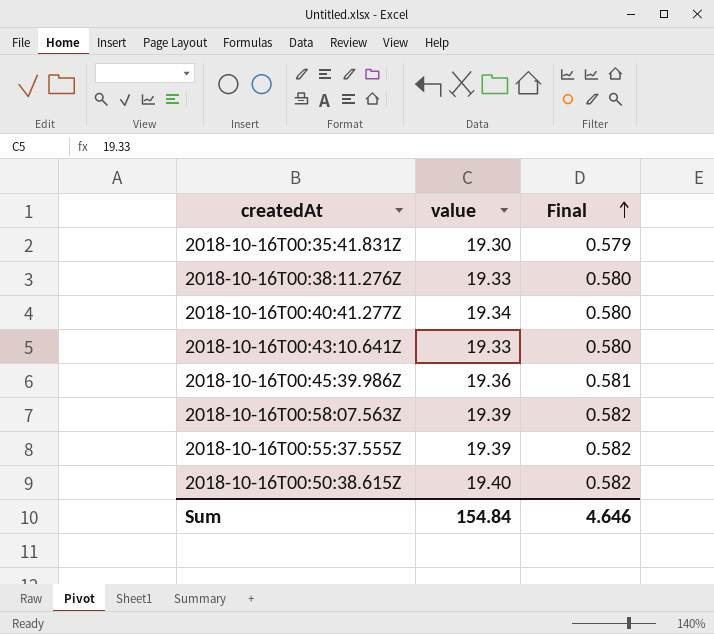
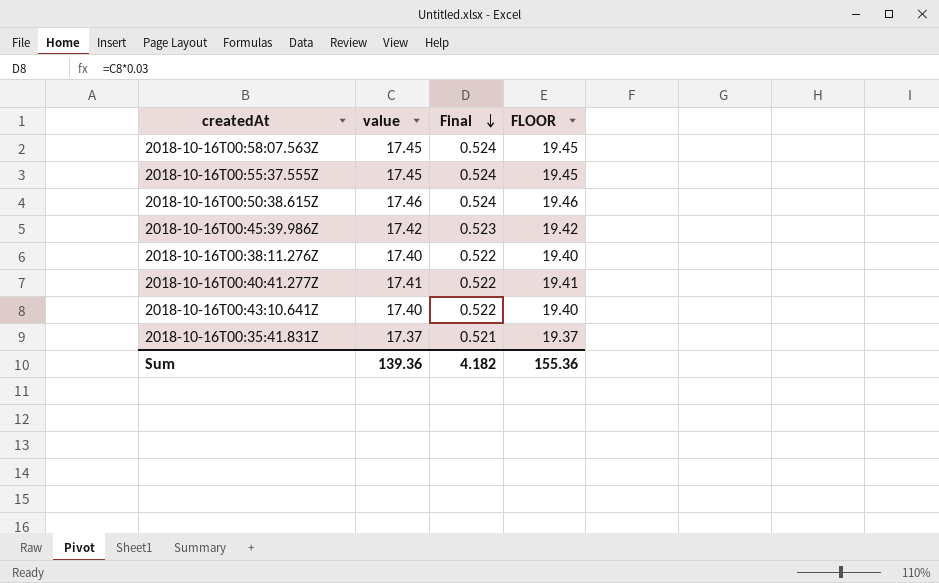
row order: Final ascending -> Final descending
column FLOOR | formula: none -> [value] + 2
2018-10-16T00:58:07.563Z | value: 19.39 -> 17.45
2018-10-16T00:58:07.563Z | Final: 0.582 -> 0.524
2018-10-16T00:55:37.555Z | value: 19.39 -> 17.45
2018-10-16T00:55:37.555Z | Final: 0.582 -> 0.524
2018-10-16T00:50:38.615Z | value: 19.40 -> 17.46
2018-10-16T00:50:38.615Z | Final: 0.582 -> 0.524
2018-10-16T00:45:39.986Z | value: 19.36 -> 17.42
2018-10-16T00:45:39.986Z | Final: 0.581 -> 0.523
2018-10-16T00:38:11.276Z | value: 19.33 -> 17.40
2018-10-16T00:38:11.276Z | Final: 0.580 -> 0.522
2018-10-16T00:40:41.277Z | value: 19.34 -> 17.41
2018-10-16T00:40:41.277Z | Final: 0.580 -> 0.522
2018-10-16T00:43:10.641Z | value: 19.33 -> 17.40
2018-10-16T00:43:10.641Z | Final: 0.580 -> 0.522
2018-10-16T00:35:41.831Z | value: 19.30 -> 17.37
2018-10-16T00:35:41.831Z | Final: 0.579 -> 0.521
Sum | value: 154.84 -> 139.36
Sum | Final: 4.646 -> 4.182

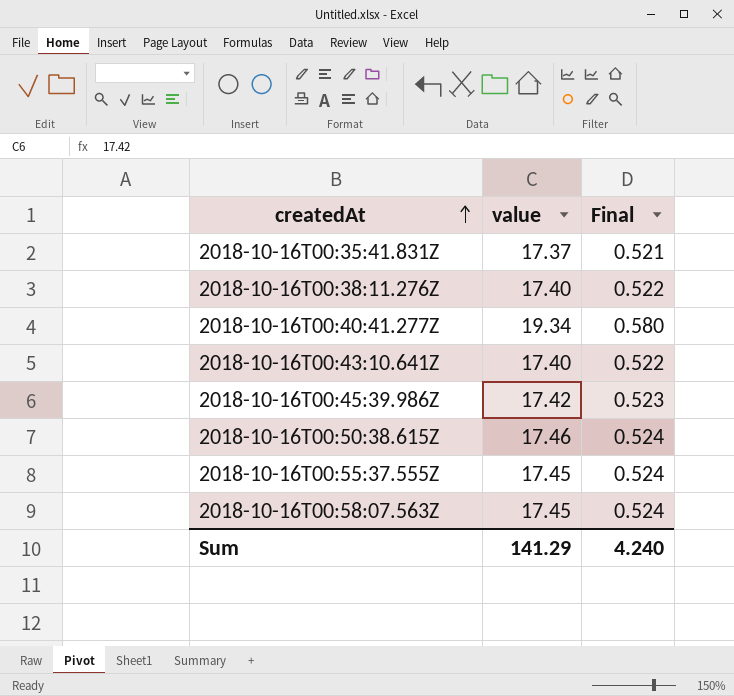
row order: Final descending -> createdAt ascending
column FLOOR | formula: [value] + 2 -> none
2018-10-16T00:40:41.277Z | value: 17.41 -> 19.34
2018-10-16T00:40:41.277Z | Final: 0.522 -> 0.580
Sum | value: 139.36 -> 141.29
Sum | Final: 4.182 -> 4.240

